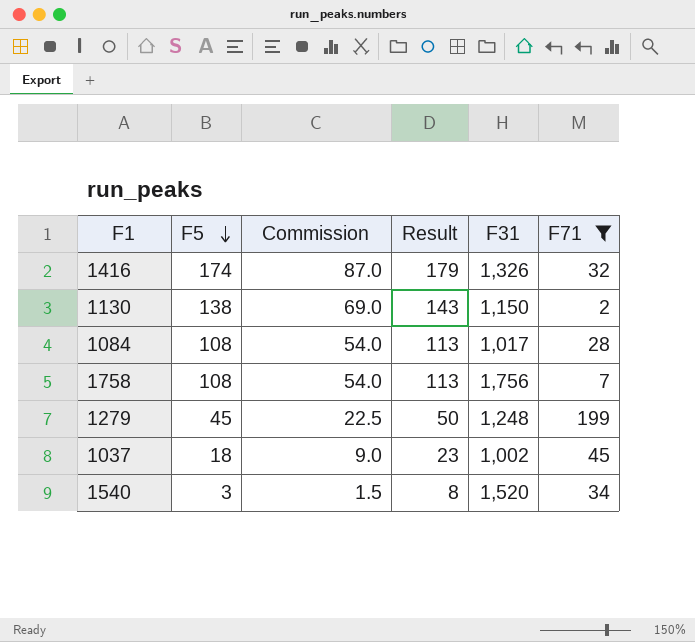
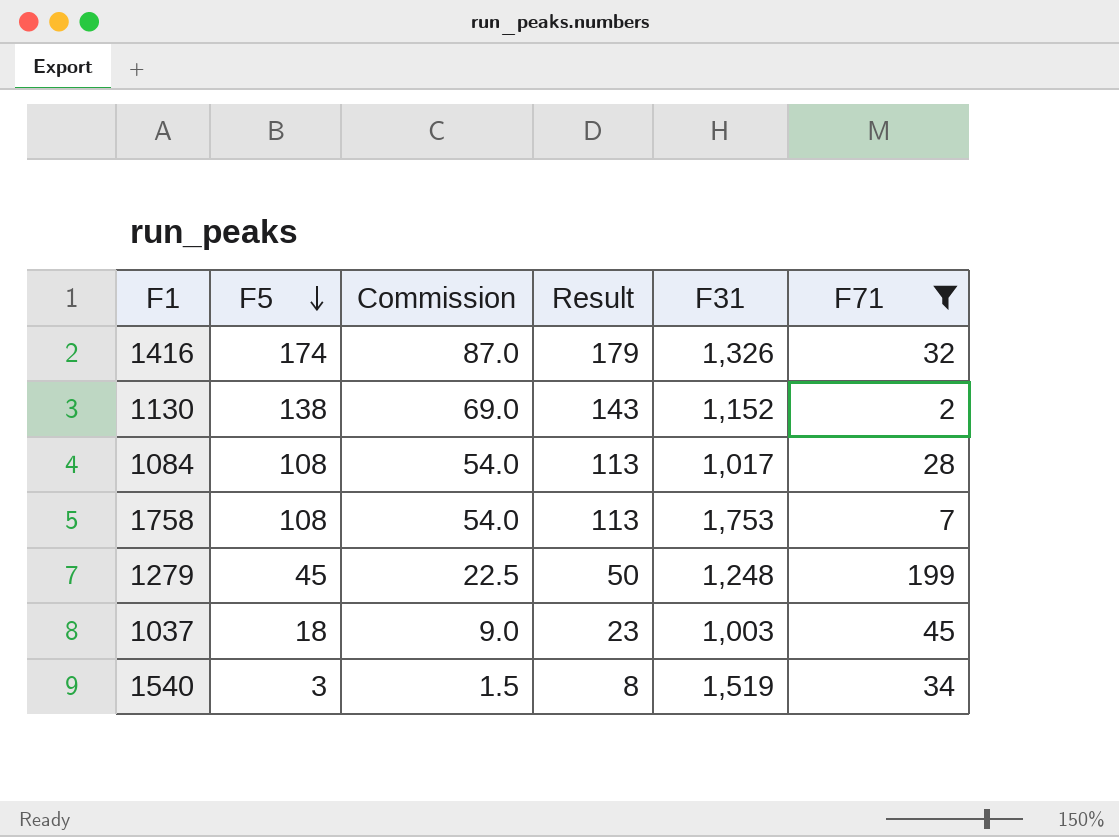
1130 | F31: 1,150 -> 1,152
1758 | F31: 1,756 -> 1,753
1037 | F31: 1,002 -> 1,003
1540 | F31: 1,520 -> 1,519

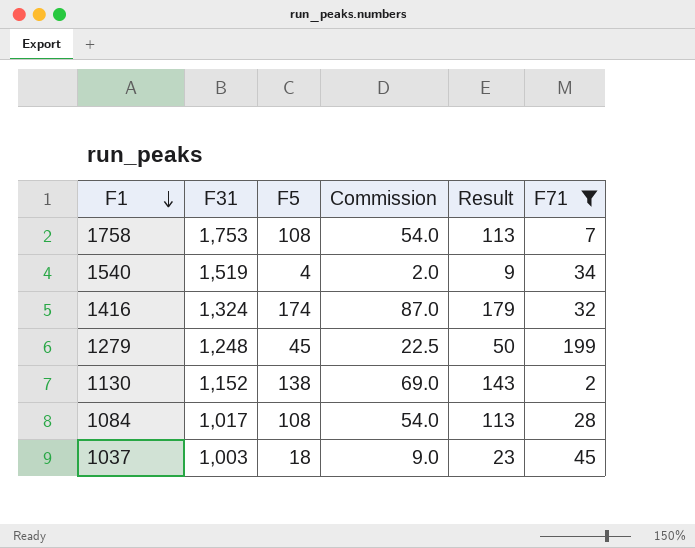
row order: F5 descending -> F1 descending
column F31 | position: 5 -> 2
1540 | F5: 3 -> 4
1540 | Commission: 1.5 -> 2.0
1540 | Result: 8 -> 9
1416 | F31: 1,326 -> 1,324

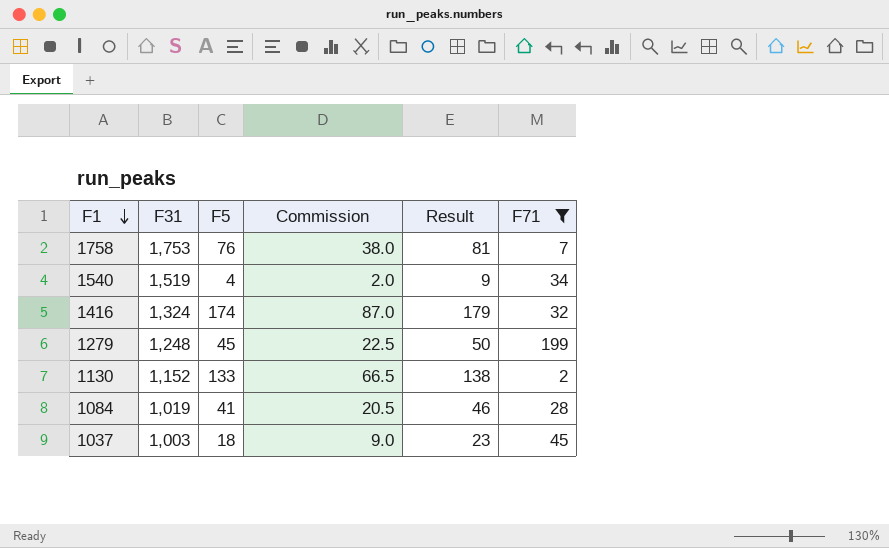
1758 | F5: 108 -> 76
1758 | Commission: 54.0 -> 38.0
1758 | Result: 113 -> 81
1130 | F5: 138 -> 133
1130 | Commission: 69.0 -> 66.5
1130 | Result: 143 -> 138
1084 | F31: 1,017 -> 1,019
1084 | F5: 108 -> 41
1084 | Commission: 54.0 -> 20.5
1084 | Result: 113 -> 46

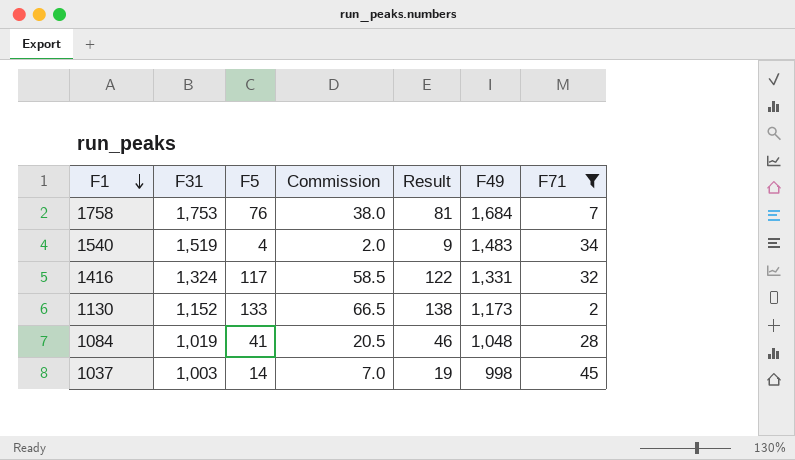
column F49 | position: none -> 6
row 1279: 1,248 | 45 | 22.5 | 50 | 199 -> none
1416 | F5: 174 -> 117
1416 | Commission: 87.0 -> 58.5
1416 | Result: 179 -> 122
1037 | F5: 18 -> 14
1037 | Commission: 9.0 -> 7.0
1037 | Result: 23 -> 19

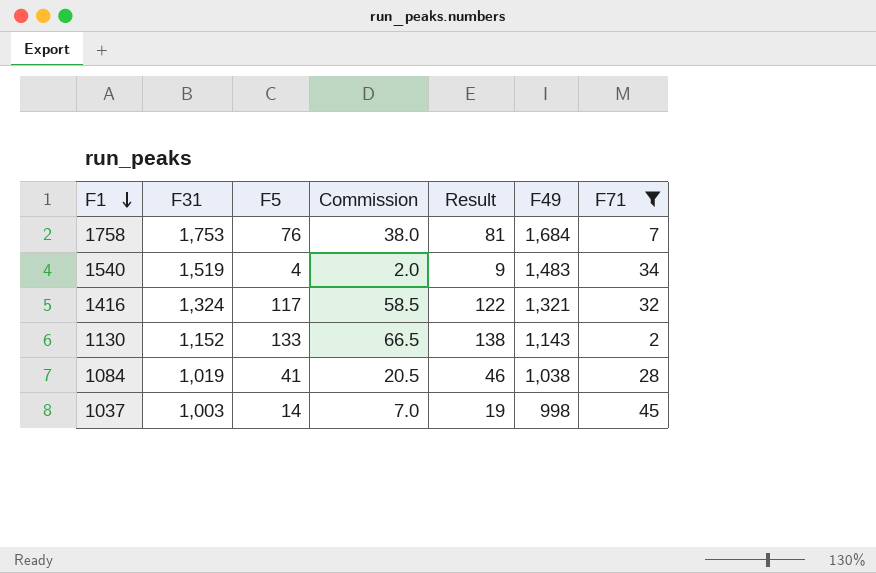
1416 | F49: 1,331 -> 1,321
1130 | F49: 1,173 -> 1,143
1084 | F49: 1,048 -> 1,038

